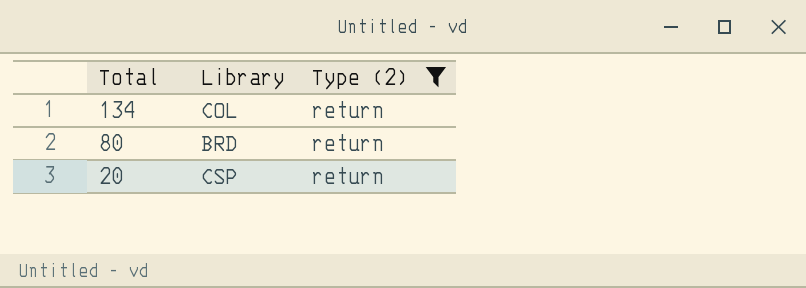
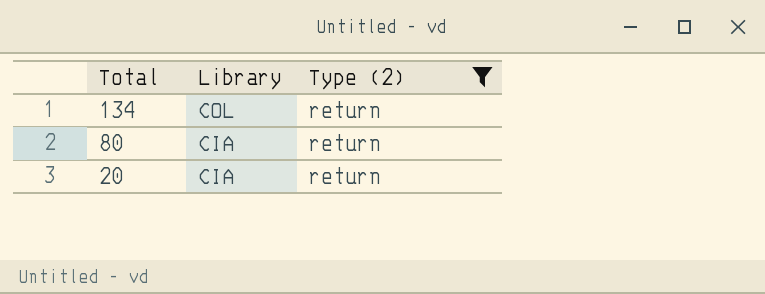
80 | Library: BRD -> CIA
20 | Library: CSP -> CIA

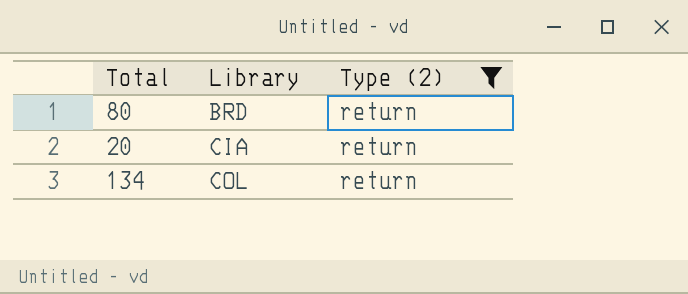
row order: Total descending -> Library ascending
80 | Library: CIA -> BRD

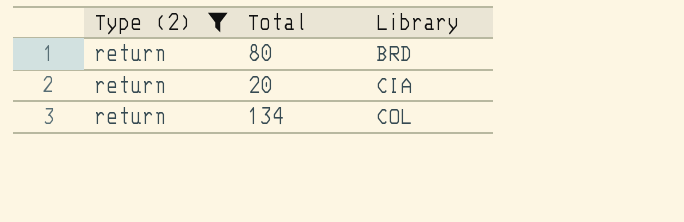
column Type (2) | position: 3 -> 1

